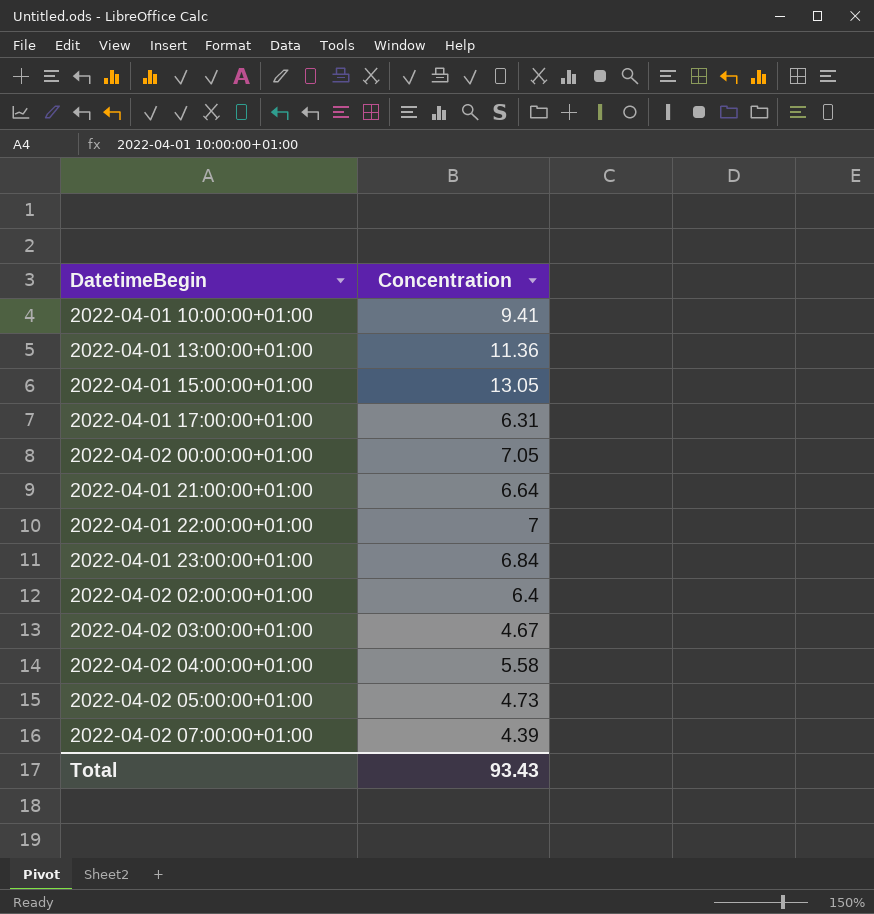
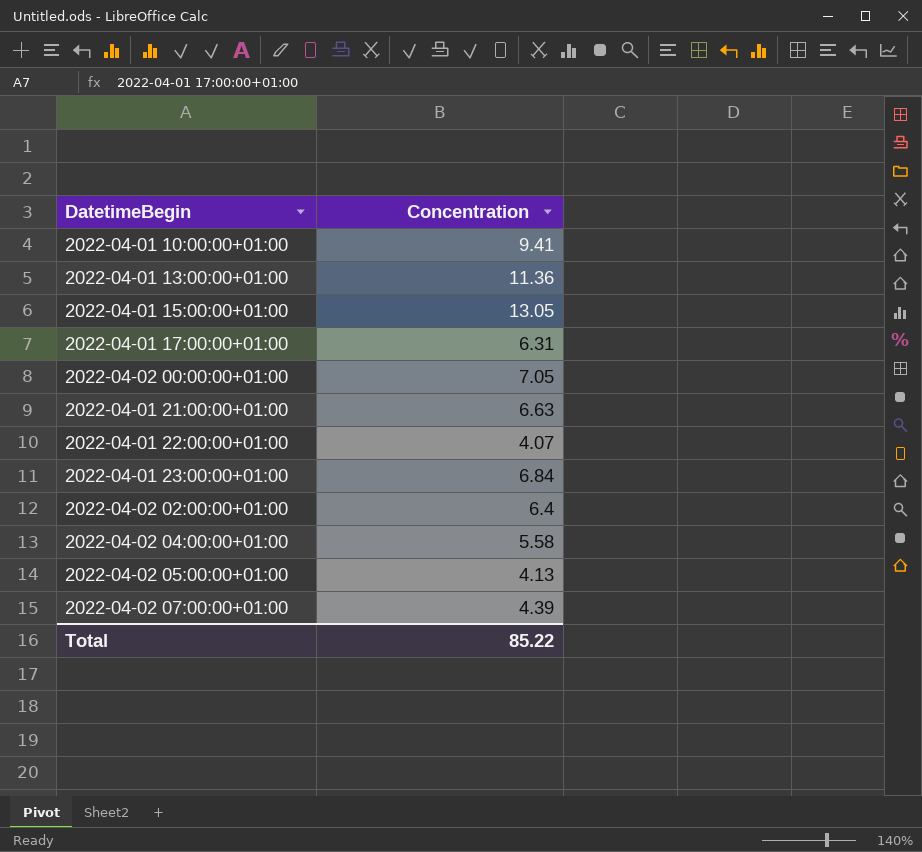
row 2022-04-02 03:00:00+01:00: 4.67 -> none
2022-04-01 21:00:00+01:00 | Concentration: 6.64 -> 6.63
2022-04-01 22:00:00+01:00 | Concentration: 7 -> 4.07
2022-04-02 05:00:00+01:00 | Concentration: 4.73 -> 4.13
Total | Concentration: 93.43 -> 85.22

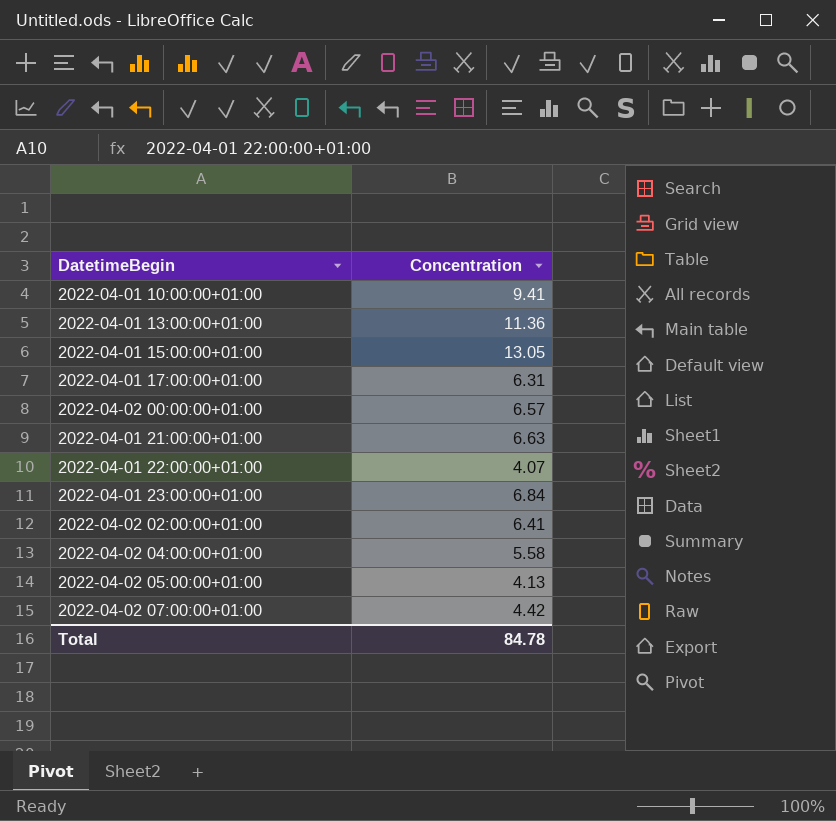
2022-04-02 00:00:00+01:00 | Concentration: 7.05 -> 6.57
2022-04-02 02:00:00+01:00 | Concentration: 6.4 -> 6.41
2022-04-02 07:00:00+01:00 | Concentration: 4.39 -> 4.42
Total | Concentration: 85.22 -> 84.78

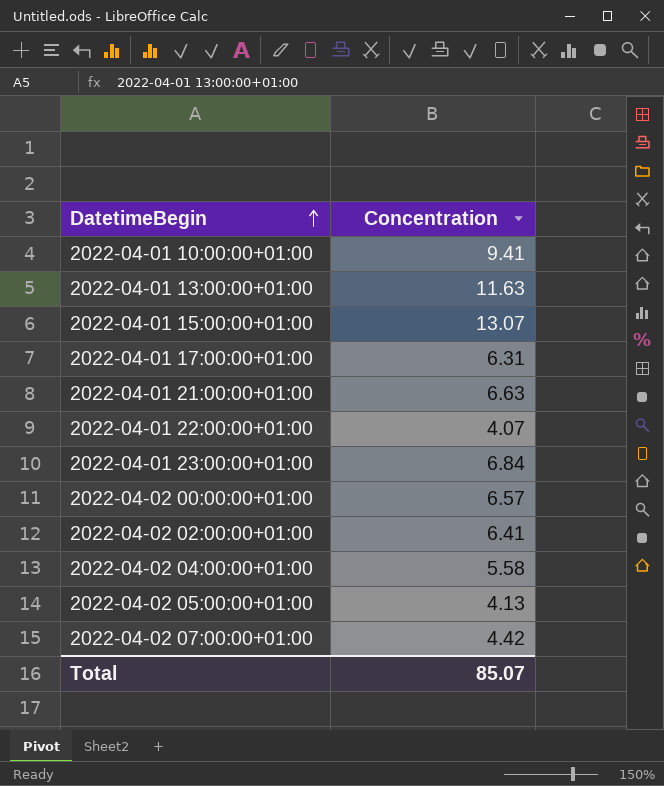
row order: none -> DatetimeBegin ascending
2022-04-01 13:00:00+01:00 | Concentration: 11.36 -> 11.63
2022-04-01 15:00:00+01:00 | Concentration: 13.05 -> 13.07
Total | Concentration: 84.78 -> 85.07

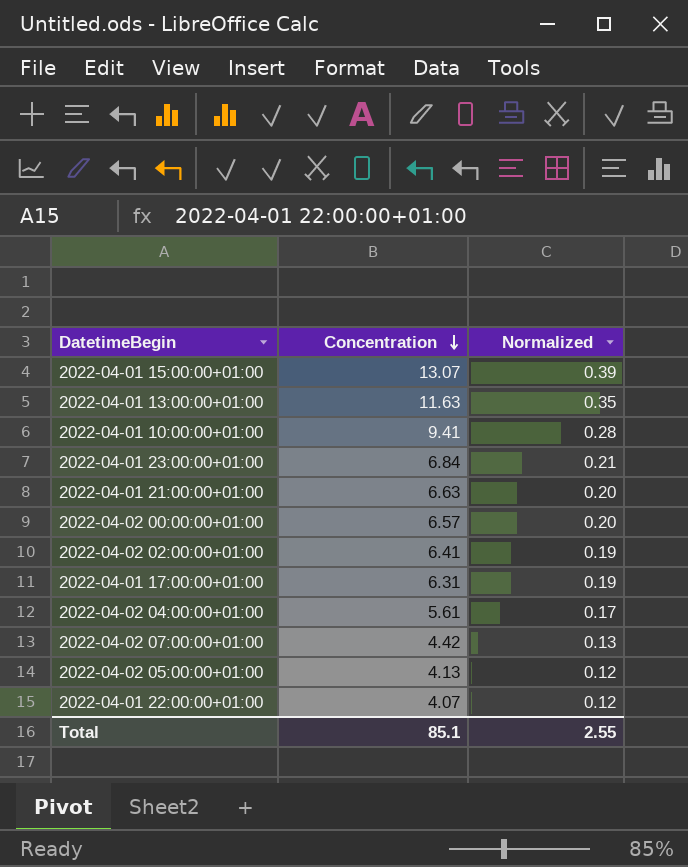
row order: DatetimeBegin ascending -> Concentration descending
column Normalized | formula: none -> [Concentration] * 0.03
2022-04-02 04:00:00+01:00 | Concentration: 5.58 -> 5.61
Total | Concentration: 85.07 -> 85.1

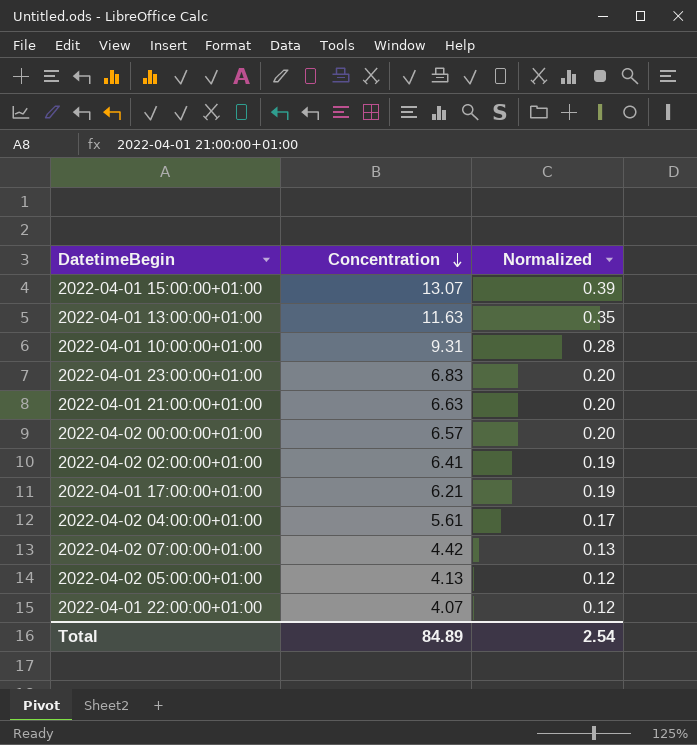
2022-04-01 10:00:00+01:00 | Concentration: 9.41 -> 9.31
2022-04-01 23:00:00+01:00 | Concentration: 6.84 -> 6.83
2022-04-01 23:00:00+01:00 | Normalized: 0.21 -> 0.20
2022-04-01 17:00:00+01:00 | Concentration: 6.31 -> 6.21
Total | Concentration: 85.1 -> 84.89
Total | Normalized: 2.55 -> 2.54

